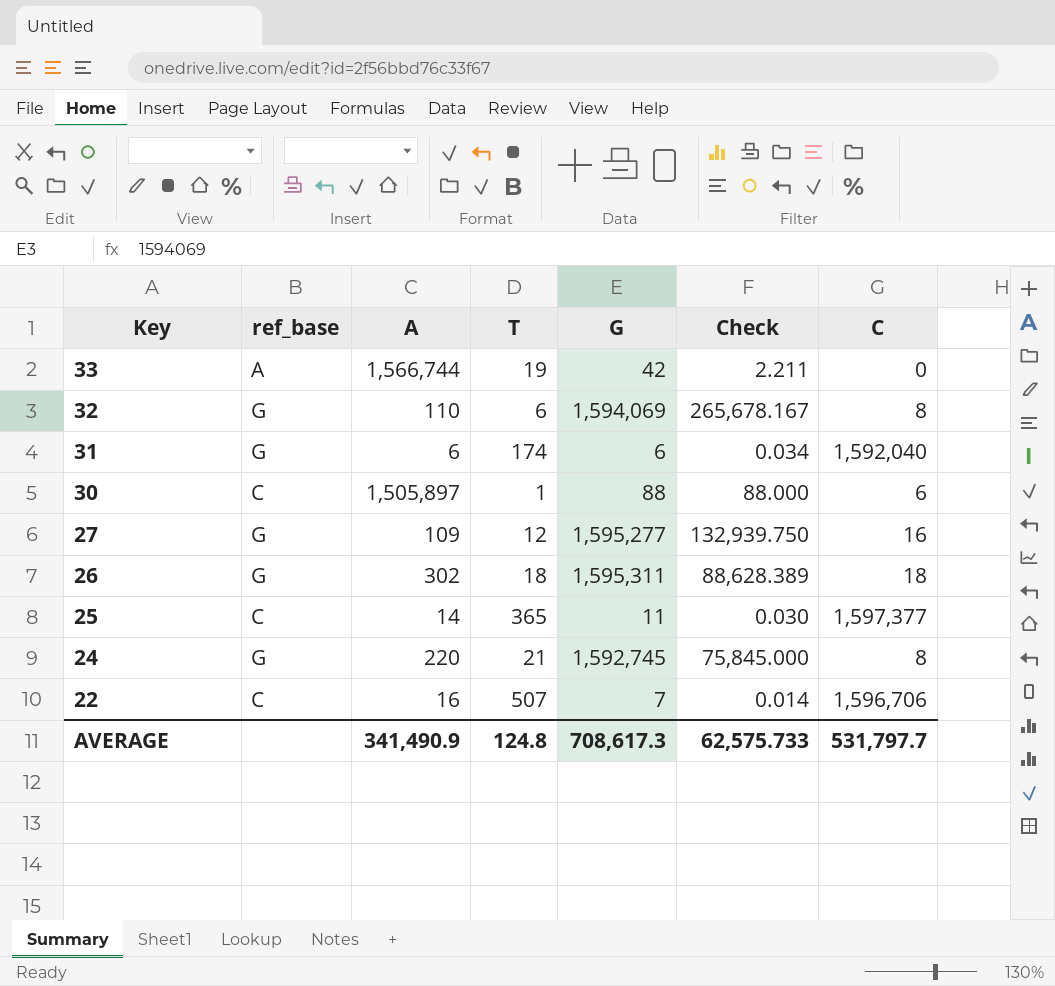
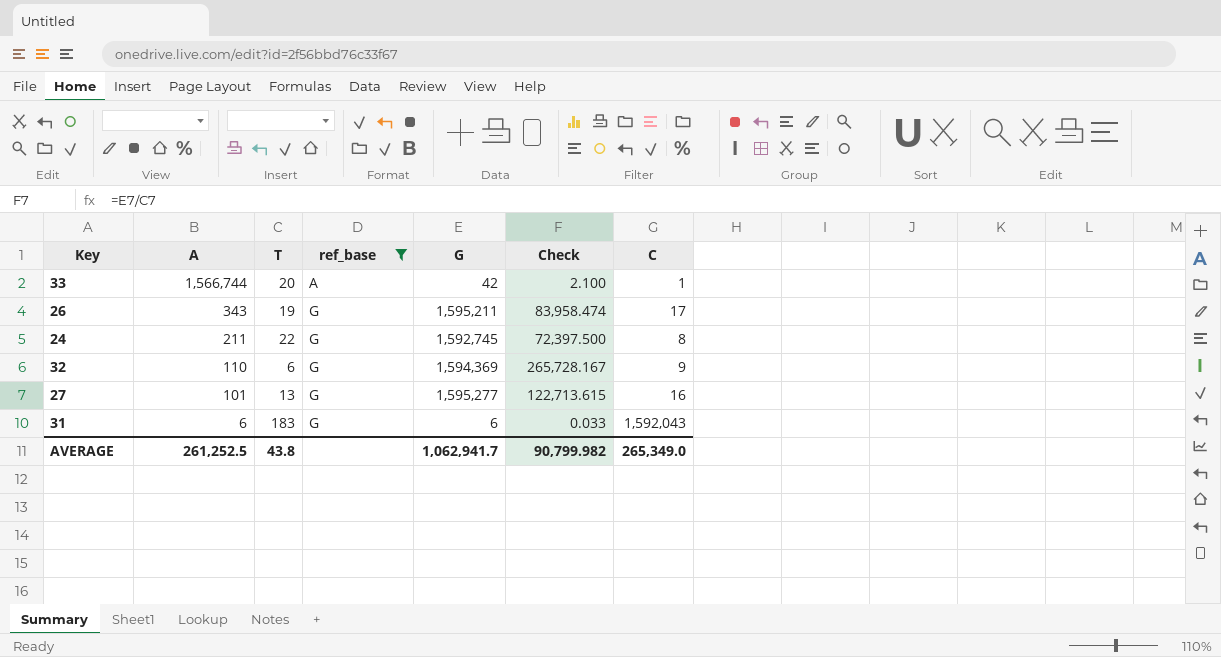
filter: none -> ref_base != C
row order: Key descending -> A descending
column ref_base | position: 2 -> 4
33 | T: 19 -> 20
33 | Check: 2.211 -> 2.100
33 | C: 0 -> 1
26 | A: 302 -> 343
26 | T: 18 -> 19
26 | G: 1,595,311 -> 1,595,211
26 | Check: 88,628.389 -> 83,958.474
26 | C: 18 -> 17
24 | A: 220 -> 211
24 | T: 21 -> 22
24 | Check: 75,845.000 -> 72,397.500
32 | G: 1,594,069 -> 1,594,369
32 | Check: 265,678.167 -> 265,728.167
32 | C: 8 -> 9
27 | A: 109 -> 101
27 | T: 12 -> 13
27 | Check: 132,939.750 -> 122,713.615
31 | T: 174 -> 183
31 | Check: 0.034 -> 0.033
31 | C: 1,592,040 -> 1,592,043
AVERAGE | A: 341,490.9 -> 261,252.5
AVERAGE | T: 124.8 -> 43.8
AVERAGE | G: 708,617.3 -> 1,062,941.7
AVERAGE | Check: 62,575.733 -> 90,799.982
AVERAGE | C: 531,797.7 -> 265,349.0

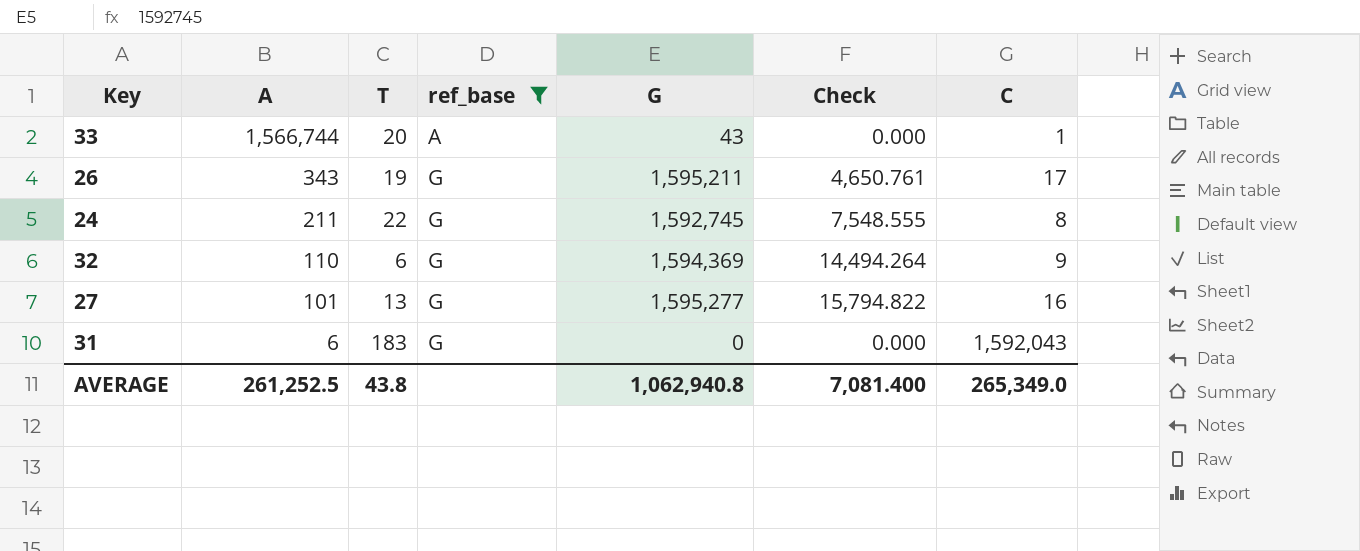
column Check | formula: [G] / [T] -> [G] / [A]
33 | G: 42 -> 43
31 | G: 6 -> 0
AVERAGE | G: 1,062,941.7 -> 1,062,940.8
AVERAGE | Check: 90,799.982 -> 7,081.400

